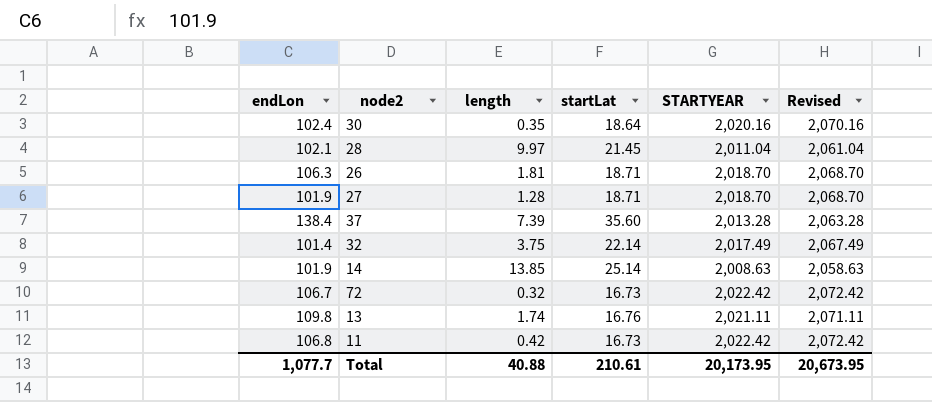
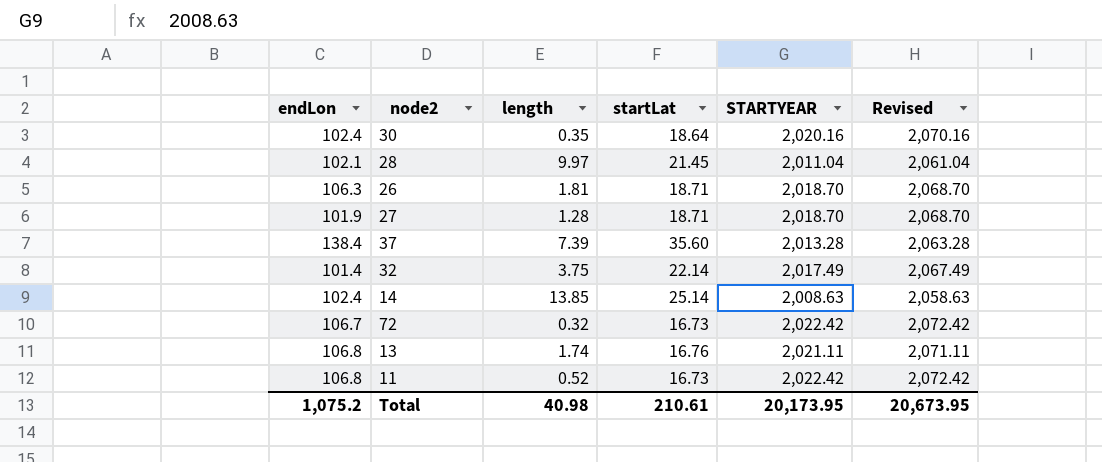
14 | endLon: 101.9 -> 102.4
13 | endLon: 109.8 -> 106.8
11 | length: 0.42 -> 0.52
Total | endLon: 1,077.7 -> 1,075.2
Total | length: 40.88 -> 40.98

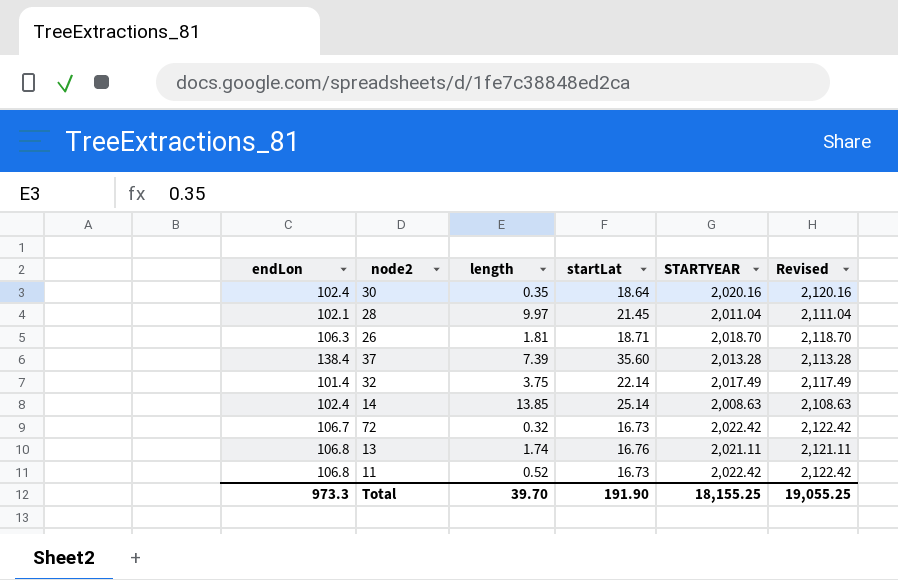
column Revised | formula: [STARTYEAR] + 50 -> [STARTYEAR] + 100
row 27: 101.9 | 1.28 | 18.71 | 2,018.70 | 2,068.70 -> none
Total | endLon: 1,075.2 -> 973.3
Total | length: 40.98 -> 39.70
Total | startLat: 210.61 -> 191.90
Total | STARTYEAR: 20,173.95 -> 18,155.25
Total | Revised: 20,673.95 -> 19,055.25

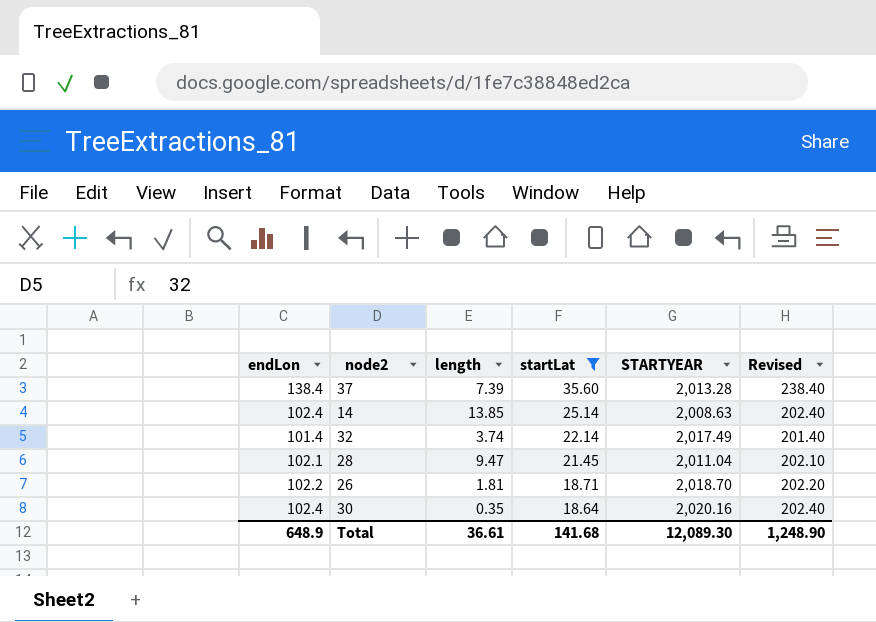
filter: none -> startLat >= 18.64
row order: none -> startLat descending
column Revised | formula: [STARTYEAR] + 100 -> [endLon] + 100
32 | length: 3.75 -> 3.74
28 | length: 9.97 -> 9.47
26 | endLon: 106.3 -> 102.2
Total | endLon: 973.3 -> 648.9
Total | length: 39.70 -> 36.61
Total | startLat: 191.90 -> 141.68
Total | STARTYEAR: 18,155.25 -> 12,089.30
Total | Revised: 19,055.25 -> 1,248.90

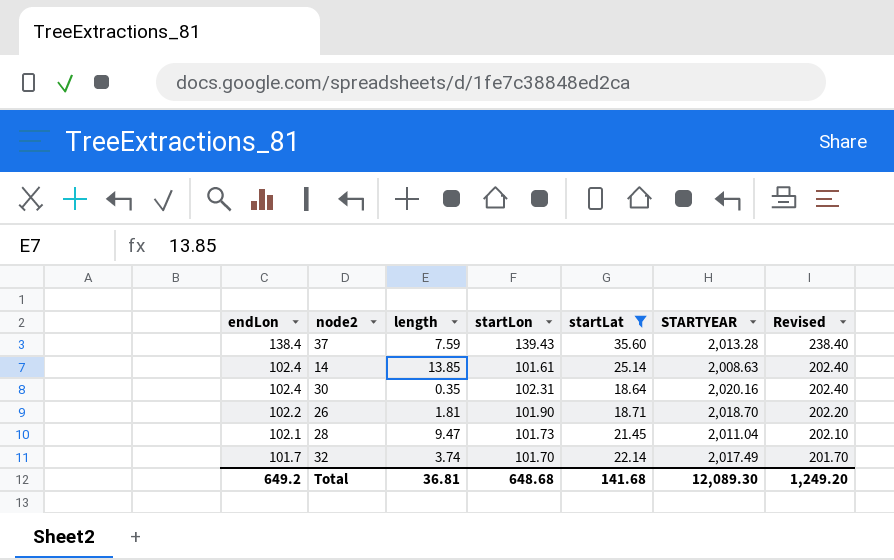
row order: startLat descending -> endLon descending
column startLon | position: none -> 4
37 | length: 7.39 -> 7.59
32 | endLon: 101.4 -> 101.7
32 | Revised: 201.40 -> 201.70
Total | endLon: 648.9 -> 649.2
Total | length: 36.61 -> 36.81
Total | Revised: 1,248.90 -> 1,249.20

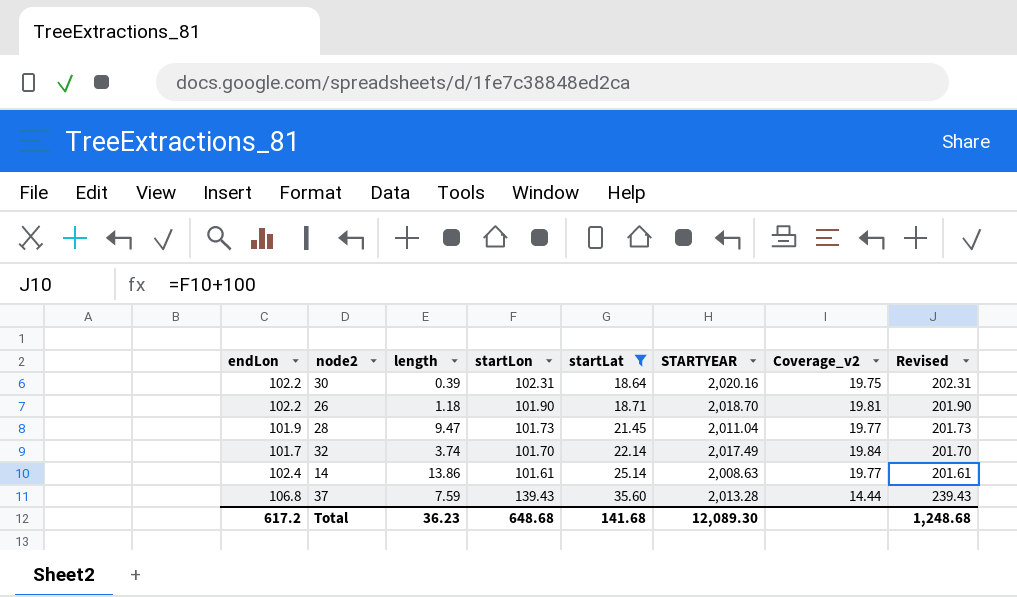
row order: endLon descending -> startLat ascending
column Coverage_v2 | formula: none -> [STARTYEAR] / [startLon]
column Revised | formula: [endLon] + 100 -> [startLon] + 100
30 | endLon: 102.4 -> 102.2
30 | length: 0.35 -> 0.39
26 | length: 1.81 -> 1.18
28 | endLon: 102.1 -> 101.9
14 | length: 13.85 -> 13.86
37 | endLon: 138.4 -> 106.8
Total | endLon: 649.2 -> 617.2
Total | length: 36.81 -> 36.23
Total | Revised: 1,249.20 -> 1,248.68

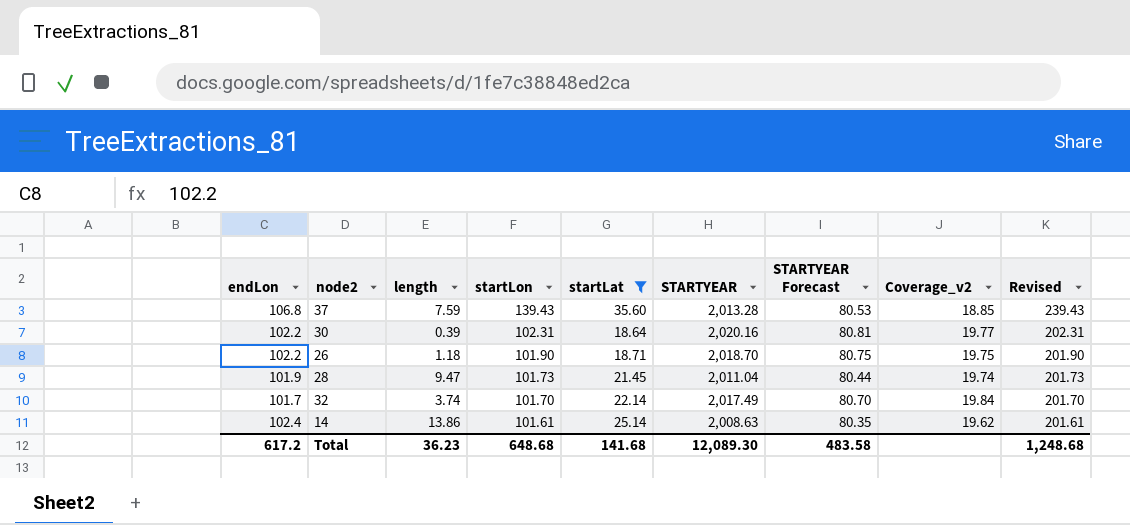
row order: startLat ascending -> startLon descending
column STARTYEAR Forecast | formula: none -> [STARTYEAR] * 0.04
column Coverage_v2 | formula: [STARTYEAR] / [startLon] -> [STARTYEAR] / [endLon]

